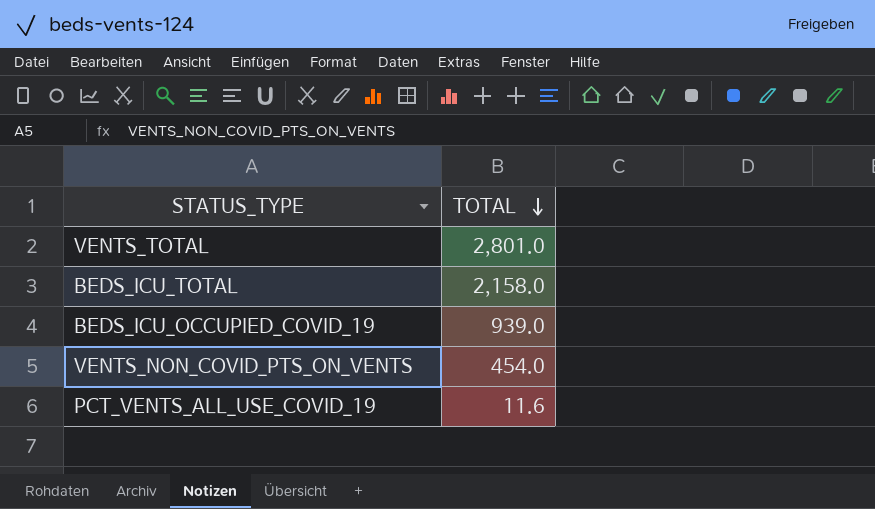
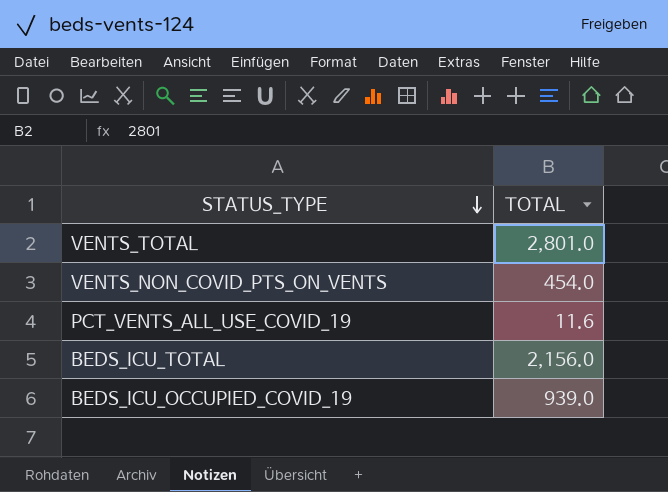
row order: TOTAL descending -> STATUS_TYPE descending
BEDS_ICU_TOTAL | TOTAL: 2,158.0 -> 2,156.0

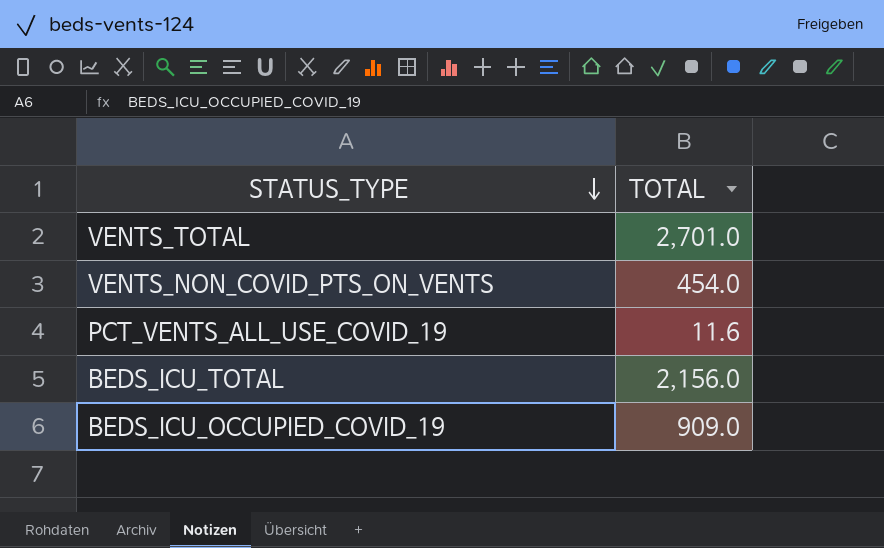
VENTS_TOTAL | TOTAL: 2,801.0 -> 2,701.0
BEDS_ICU_OCCUPIED_COVID_19 | TOTAL: 939.0 -> 909.0

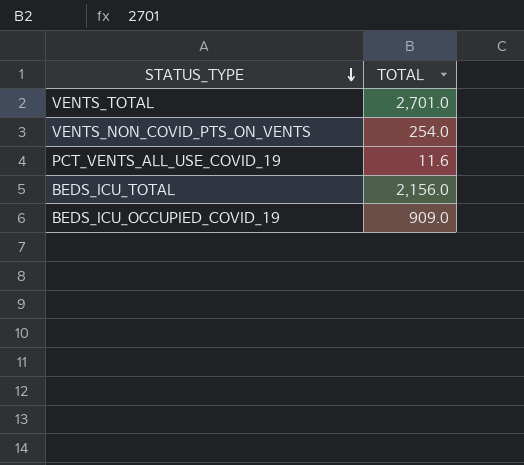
VENTS_NON_COVID_PTS_ON_VENTS | TOTAL: 454.0 -> 254.0

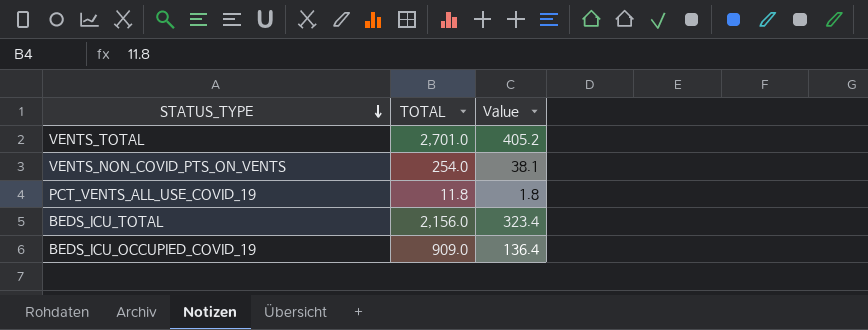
column Value | formula: none -> [TOTAL] * 0.15
PCT_VENTS_ALL_USE_COVID_19 | TOTAL: 11.6 -> 11.8

